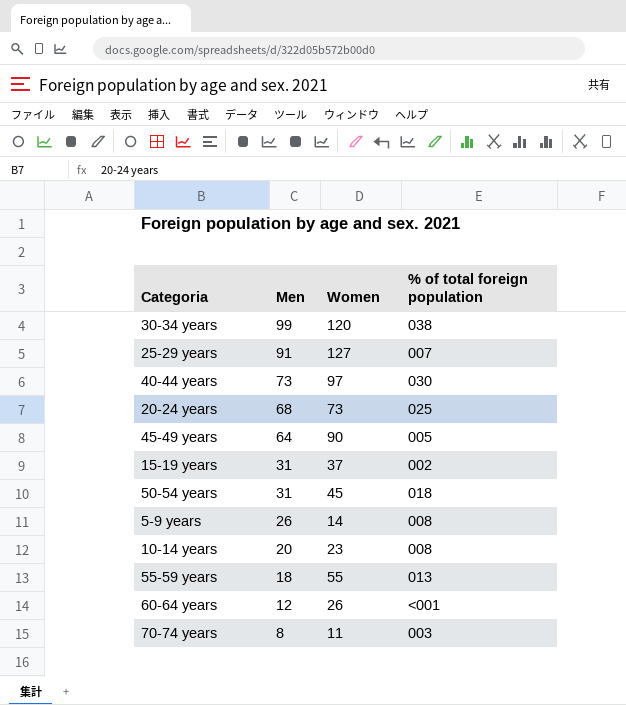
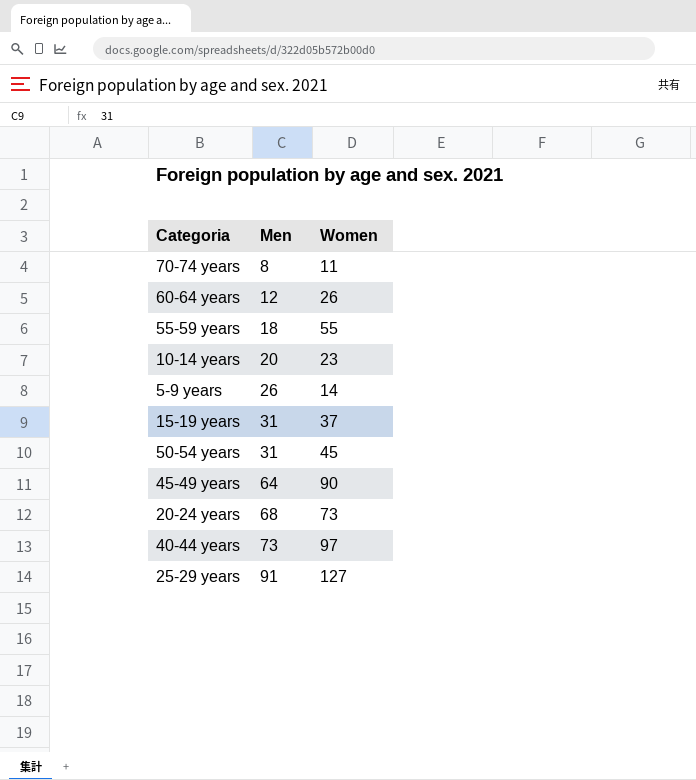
row order: Men descending -> Men ascending
column % of total foreign population | position: 4 -> none
row 30-34 years: 99 | 120 | 038 -> none

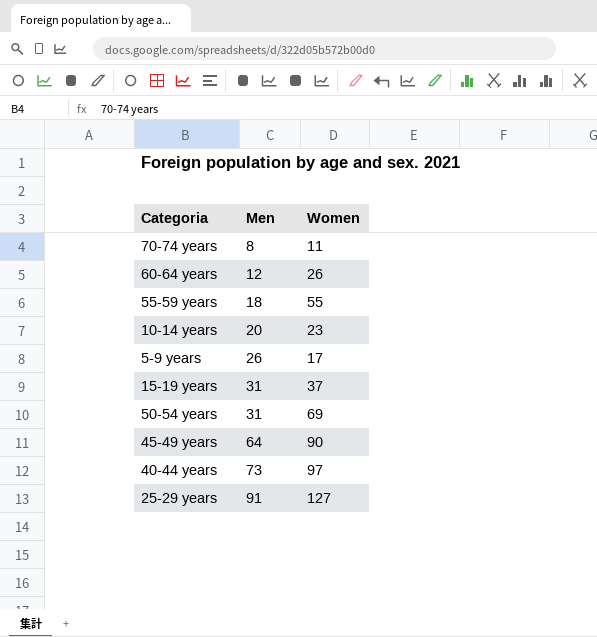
row 20-24 years: 68 | 73 -> none
5-9 years | Women: 14 -> 17
50-54 years | Women: 45 -> 69

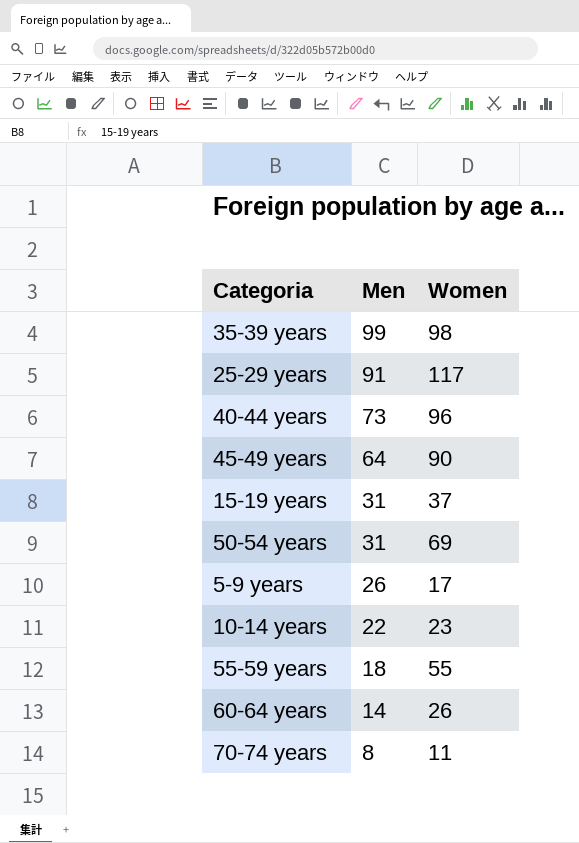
row order: Men ascending -> Men descending
row 35-39 years: none -> 99 | 98
25-29 years | Women: 127 -> 117
40-44 years | Women: 97 -> 96
10-14 years | Men: 20 -> 22
60-64 years | Men: 12 -> 14

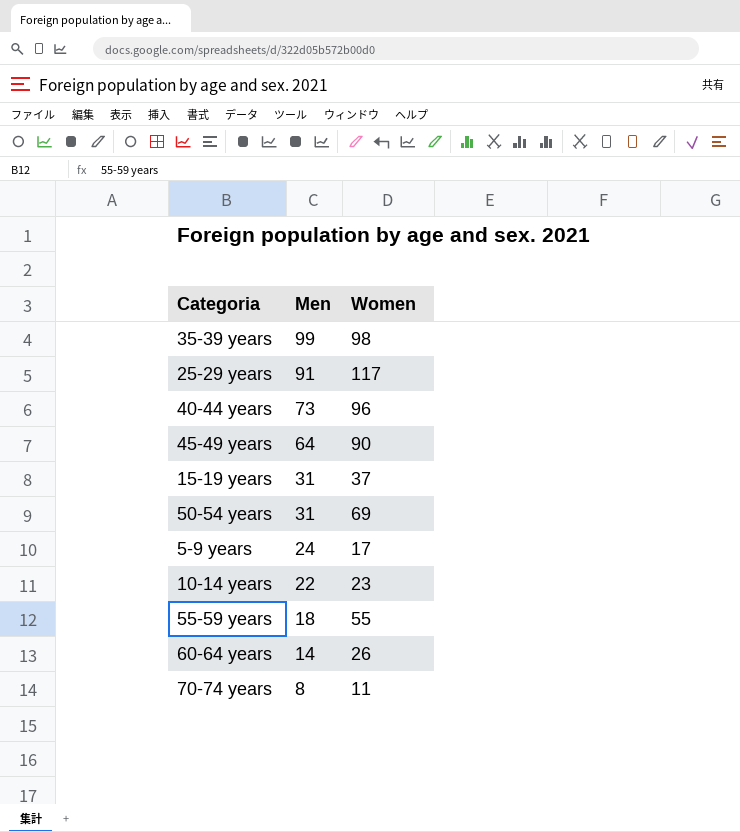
5-9 years | Men: 26 -> 24

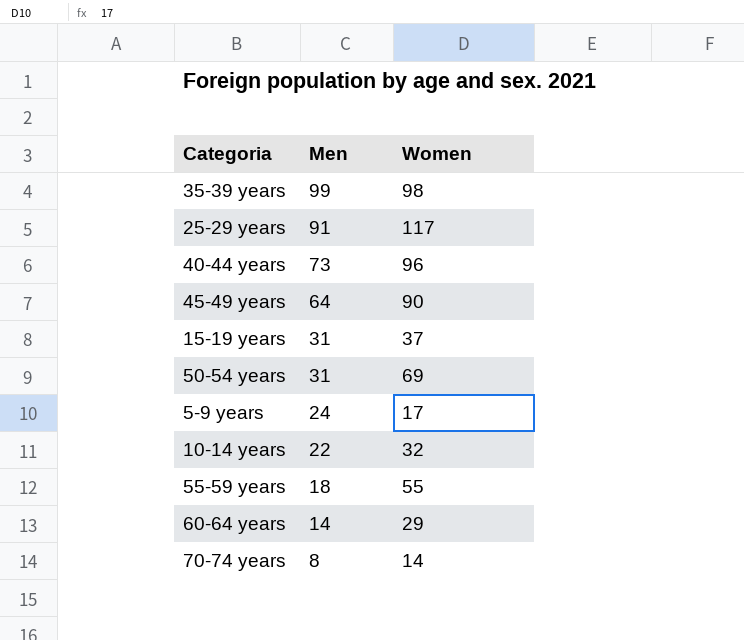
10-14 years | Women: 23 -> 32
60-64 years | Women: 26 -> 29
70-74 years | Women: 11 -> 14

